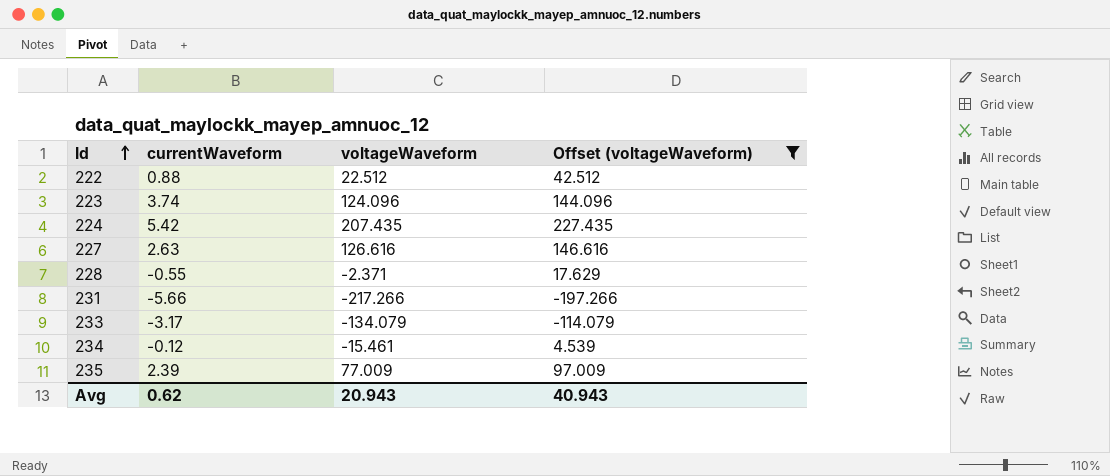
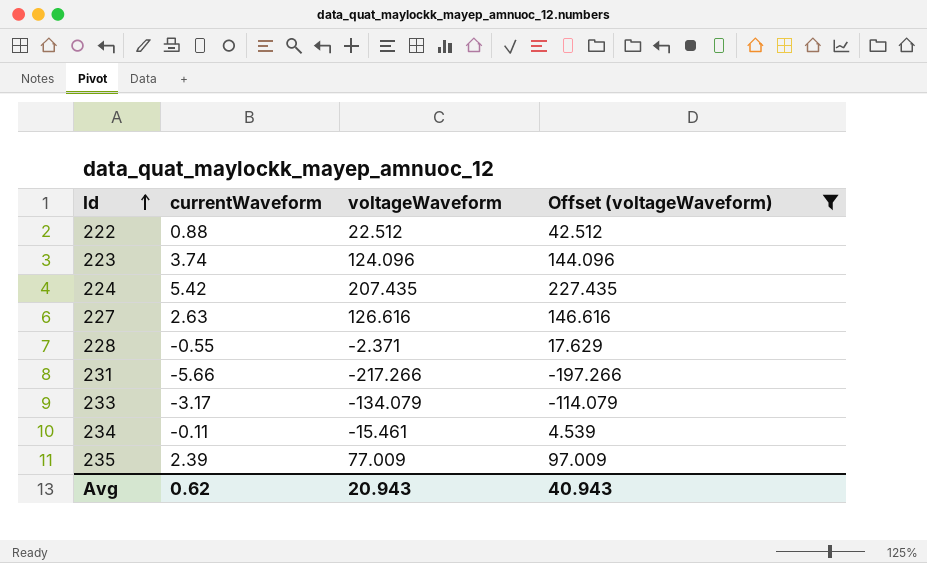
234 | currentWaveform: -0.12 -> -0.11

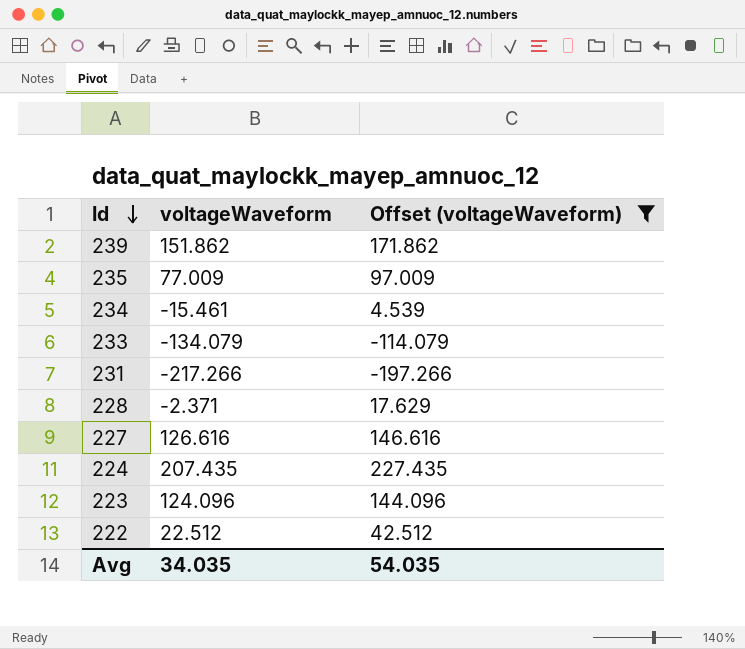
row order: Id ascending -> Id descending
column currentWaveform | position: 2 -> none
row 239: none -> 151.862 | 171.862
Avg | voltageWaveform: 20.943 -> 34.035
Avg | Offset (voltageWaveform): 40.943 -> 54.035

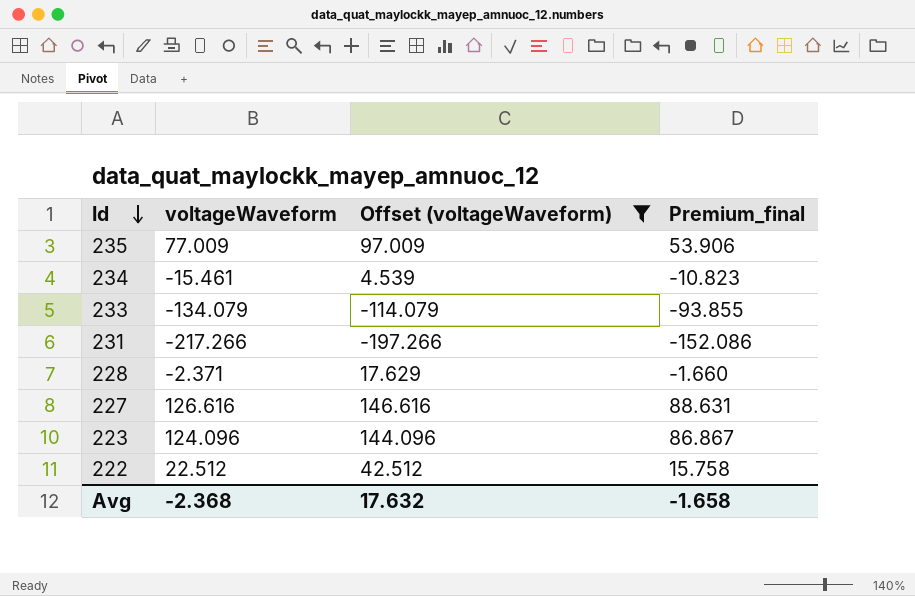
column Premium_final | formula: none -> [voltageWaveform] * 0.7
row 239: 151.862 | 171.862 -> none
row 224: 207.435 | 227.435 -> none
Avg | voltageWaveform: 34.035 -> -2.368
Avg | Offset (voltageWaveform): 54.035 -> 17.632

